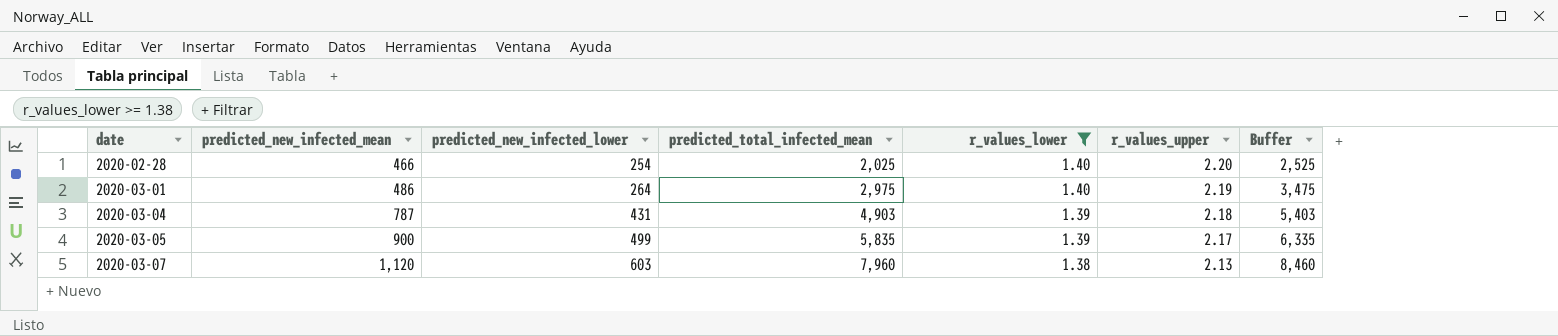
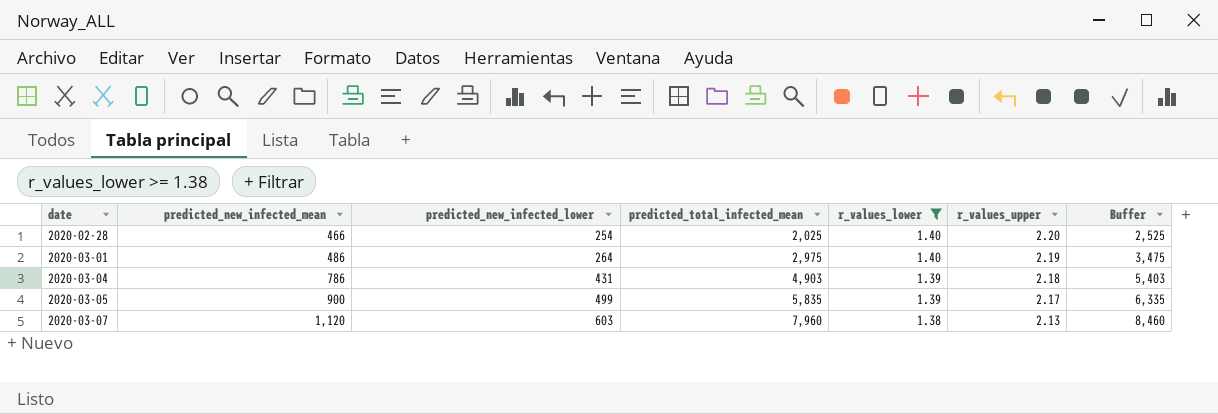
2020-03-04 | predicted_new_infected_mean: 787 -> 786

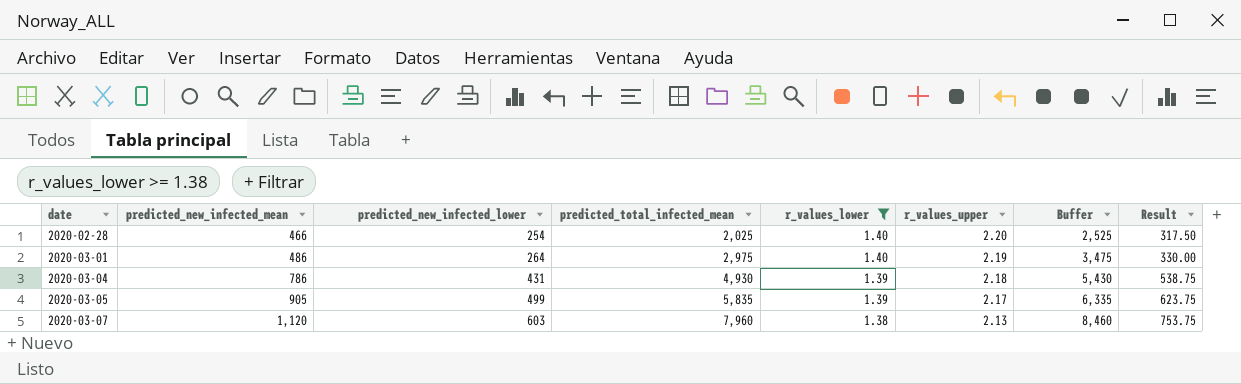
column Result | formula: none -> [predicted_new_infected_lower] * 1.25
2020-03-04 | predicted_total_infected_mean: 4,903 -> 4,930
2020-03-04 | Buffer: 5,403 -> 5,430
2020-03-05 | predicted_new_infected_mean: 900 -> 905

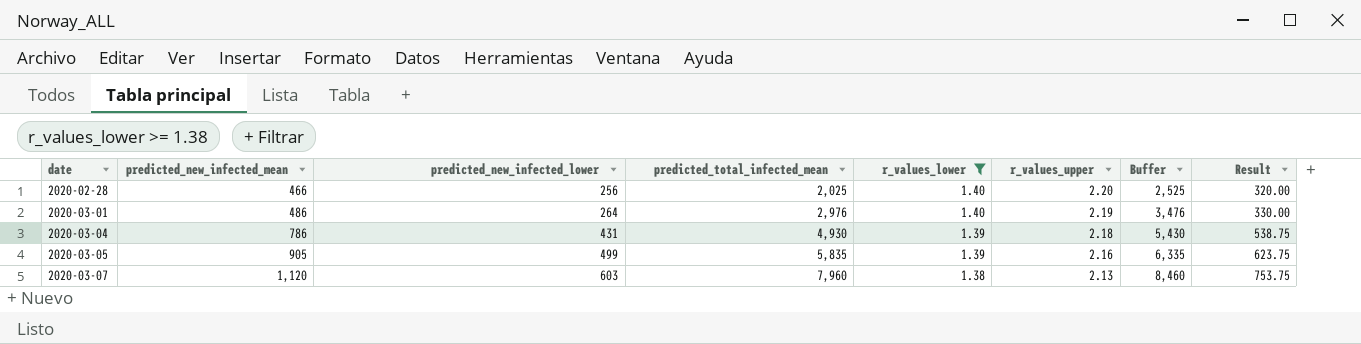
2020-02-28 | predicted_new_infected_lower: 254 -> 256
2020-02-28 | Result: 317.50 -> 320.00
2020-03-01 | predicted_total_infected_mean: 2,975 -> 2,976
2020-03-01 | Buffer: 3,475 -> 3,476
2020-03-05 | r_values_upper: 2.17 -> 2.16

